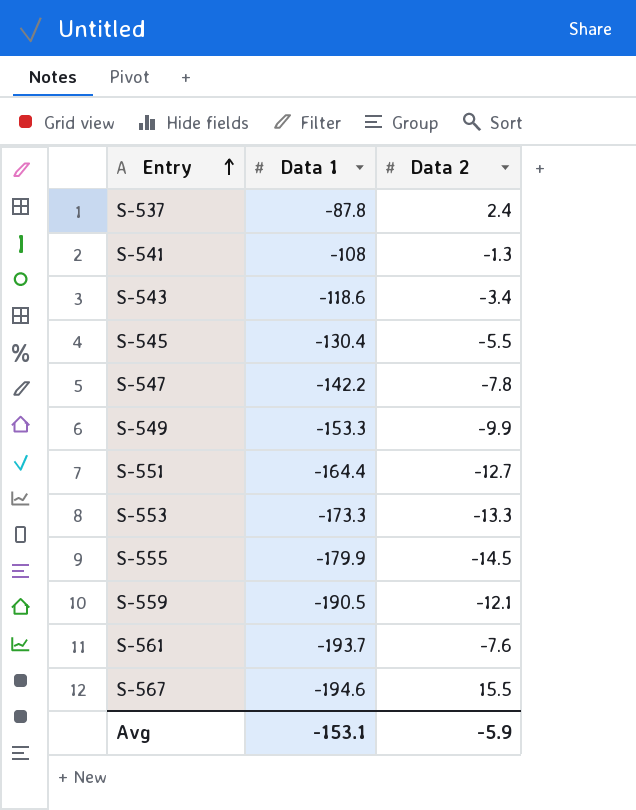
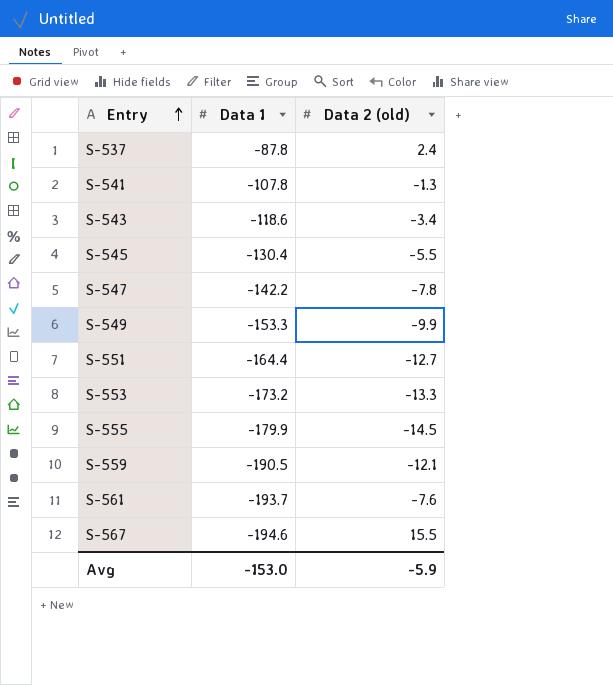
column name: Data 2 -> Data 2 (old)
S-541 | Data 1: -108 -> -107.8
S-553 | Data 1: -173.3 -> -173.2
Avg | Data 1: -153.1 -> -153.0

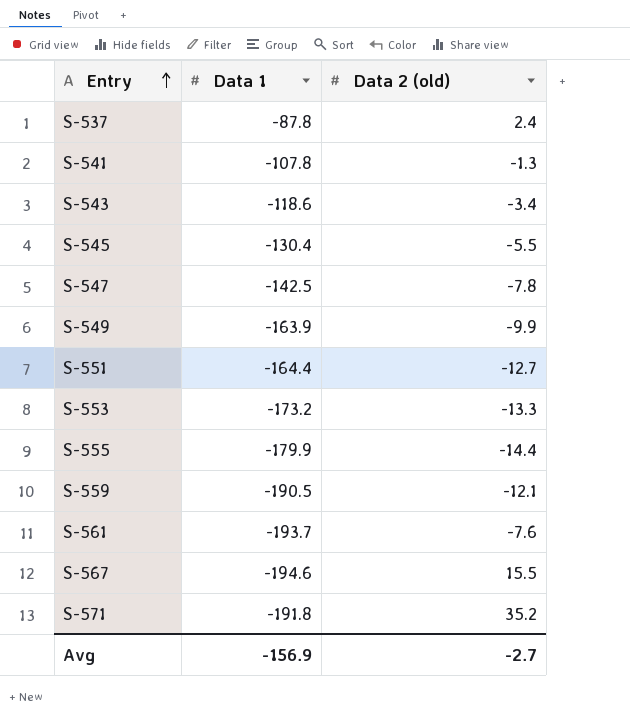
S-547 | Data 1: -142.2 -> -142.5
S-549 | Data 1: -153.3 -> -163.9
S-555 | Data 2 (old): -14.5 -> -14.4
row S-571: none -> -191.8 | 35.2
Avg | Data 1: -153.0 -> -156.9
Avg | Data 2 (old): -5.9 -> -2.7

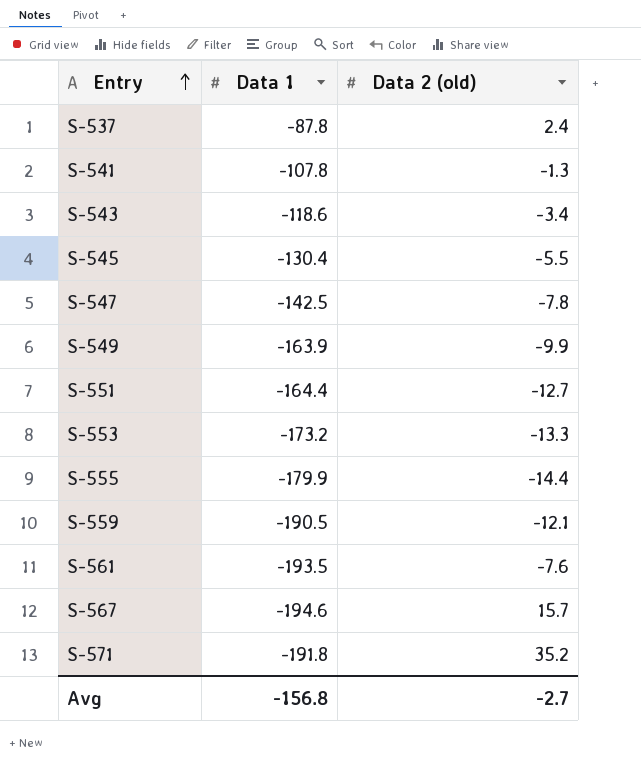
S-561 | Data 1: -193.7 -> -193.5
S-567 | Data 2 (old): 15.5 -> 15.7
Avg | Data 1: -156.9 -> -156.8

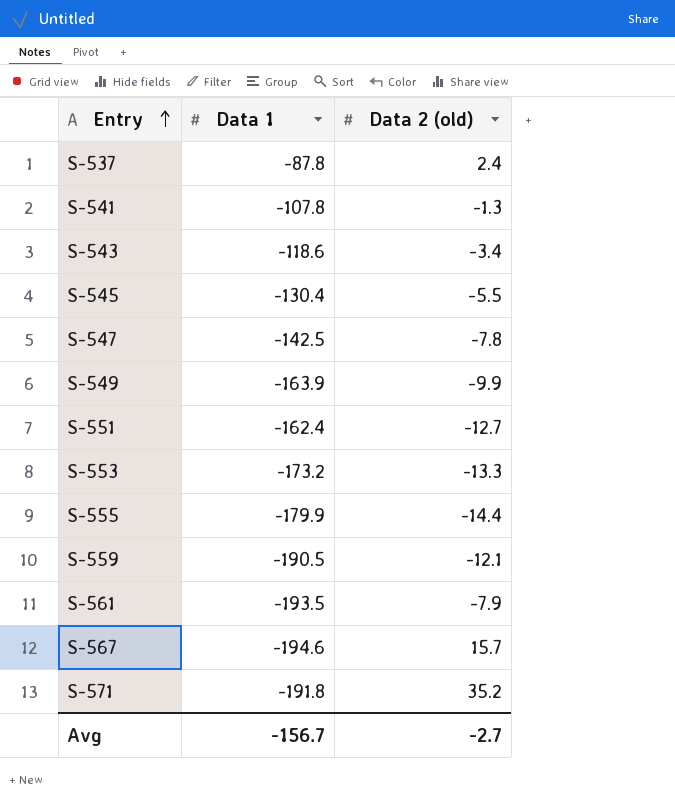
S-551 | Data 1: -164.4 -> -162.4
S-561 | Data 2 (old): -7.6 -> -7.9
Avg | Data 1: -156.8 -> -156.7

